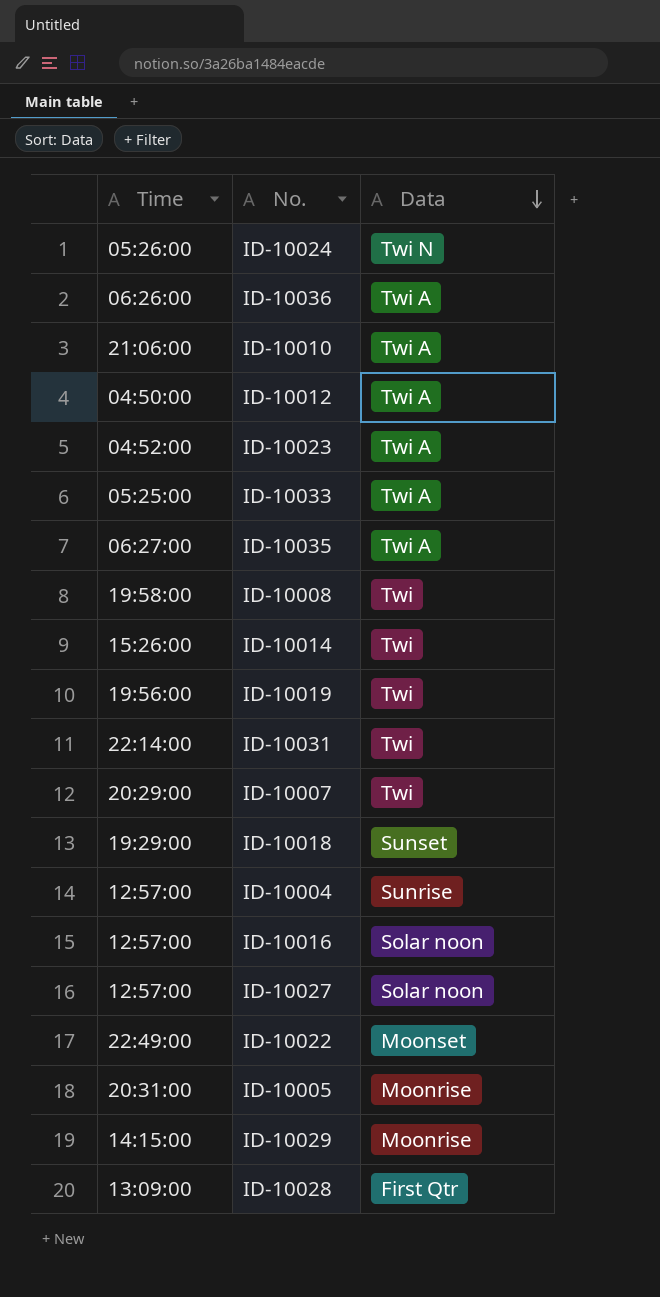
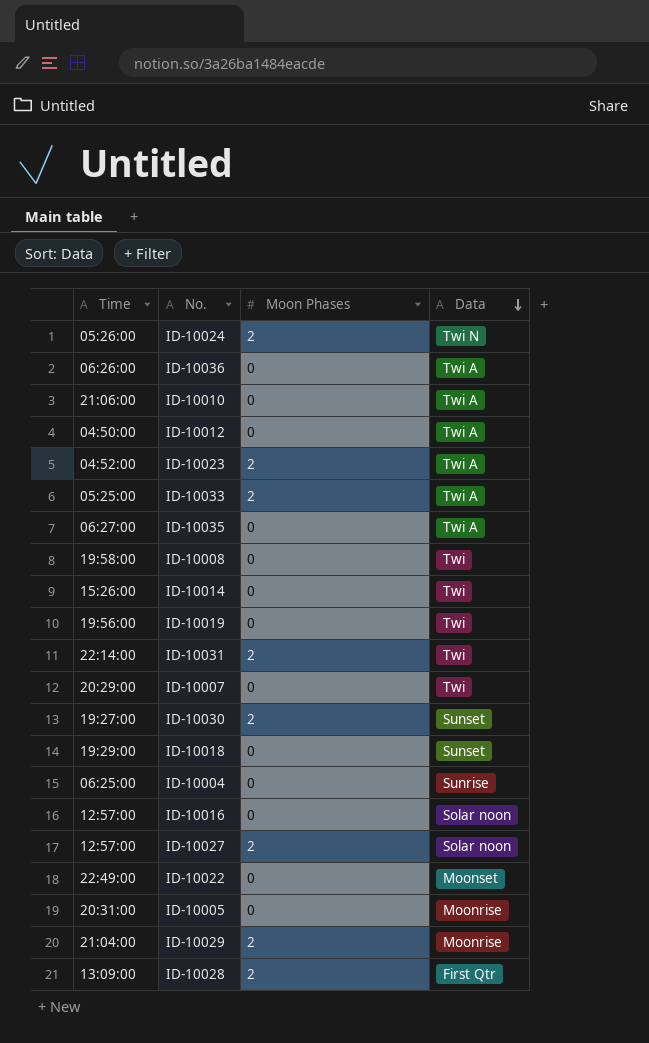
column Moon Phases | position: none -> 3
row ID-10030: none -> 19:27:00 | 2 | Sunset
ID-10004 | Time: 12:57:00 -> 06:25:00
ID-10029 | Time: 14:15:00 -> 21:04:00

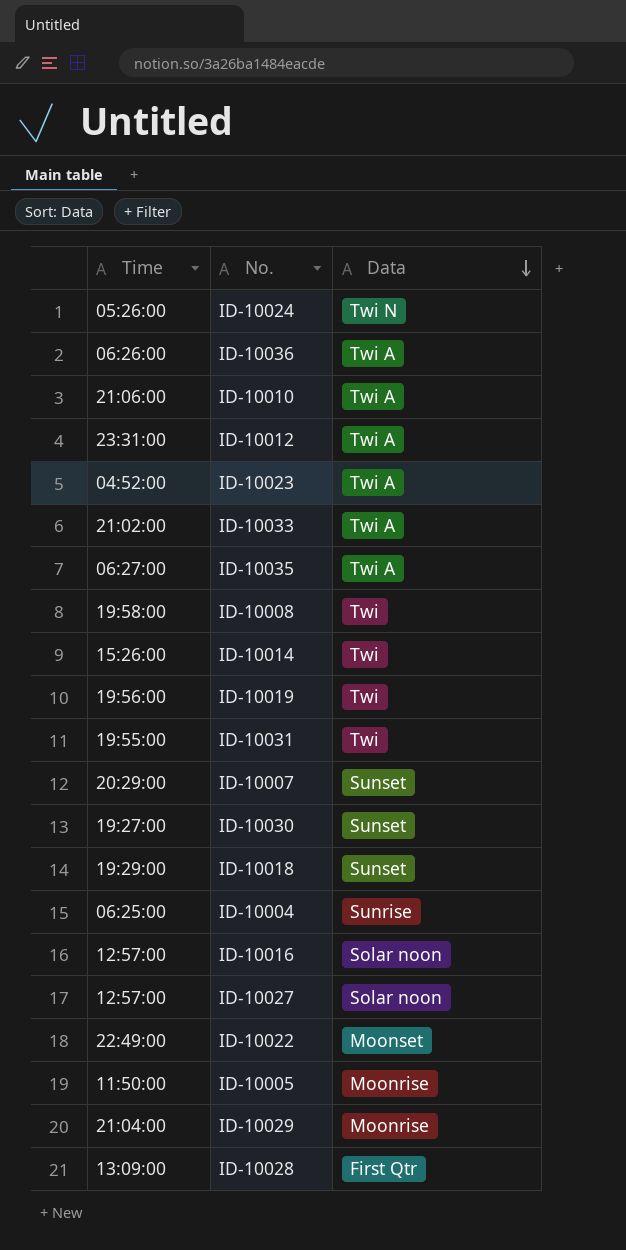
column Moon Phases | position: 3 -> none
ID-10012 | Time: 04:50:00 -> 23:31:00
ID-10033 | Time: 05:25:00 -> 21:02:00
ID-10031 | Time: 22:14:00 -> 19:55:00
ID-10007 | Data: Twi -> Sunset
ID-10005 | Time: 20:31:00 -> 11:50:00

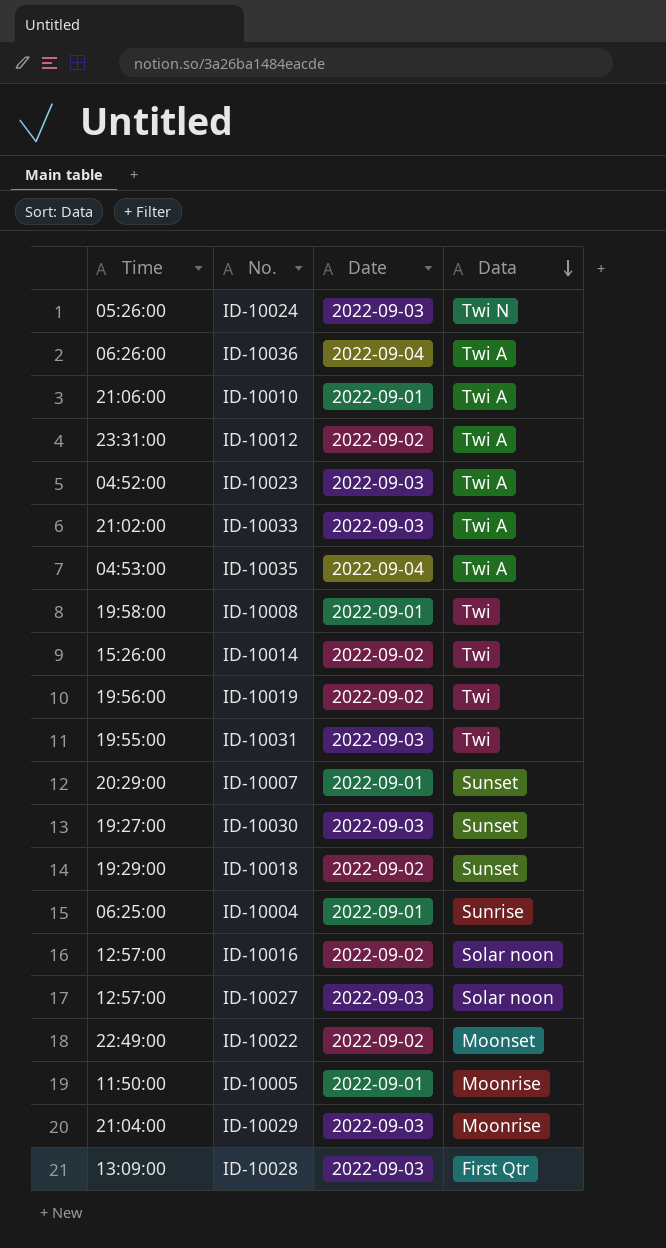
column Date | position: none -> 3
ID-10035 | Time: 06:27:00 -> 04:53:00

